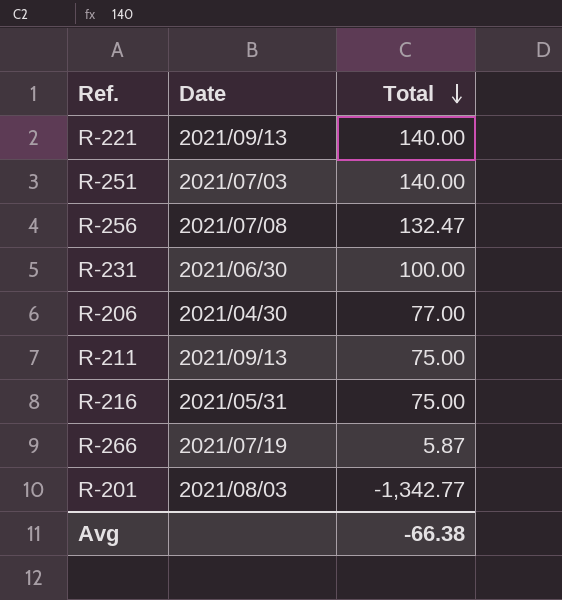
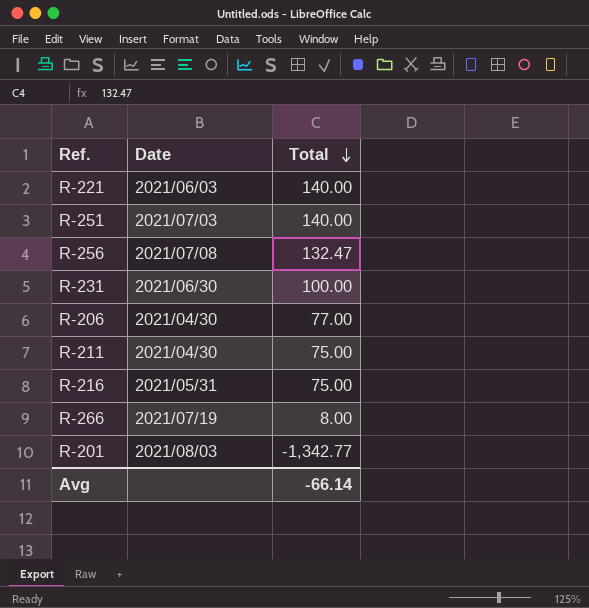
R-221 | Date: 2021/09/13 -> 2021/06/03
R-211 | Date: 2021/09/13 -> 2021/04/30
R-266 | Total: 5.87 -> 8.00
Avg | Total: -66.38 -> -66.14

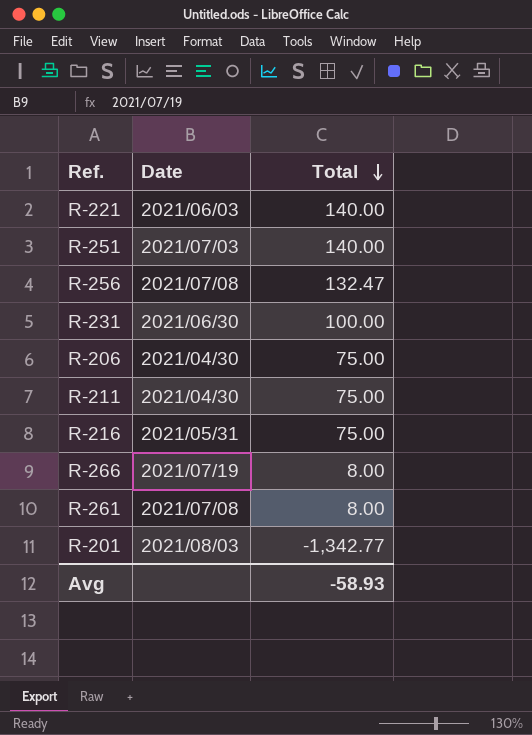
R-206 | Total: 77.00 -> 75.00
row R-261: none -> 2021/07/08 | 8.00
Avg | Total: -66.14 -> -58.93

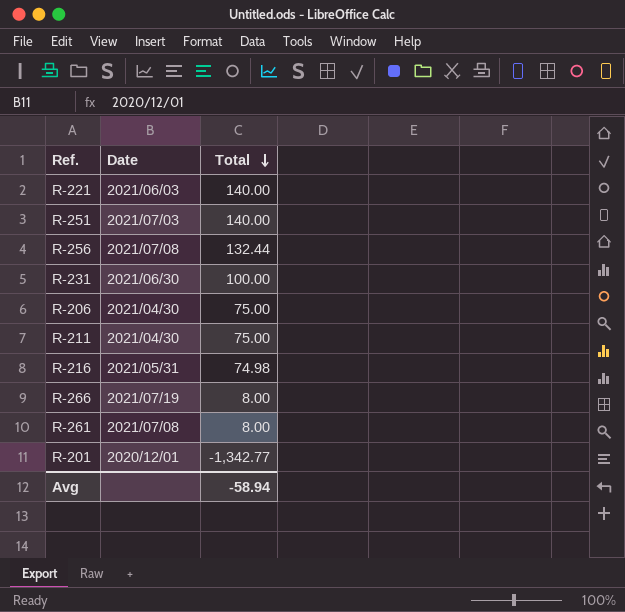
R-256 | Total: 132.47 -> 132.44
R-216 | Total: 75.00 -> 74.98
R-201 | Date: 2021/08/03 -> 2020/12/01
Avg | Total: -58.93 -> -58.94

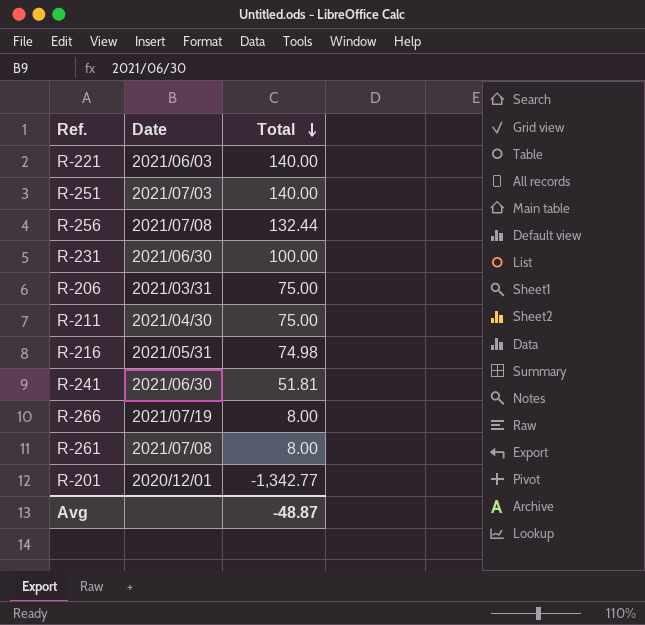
R-206 | Date: 2021/04/30 -> 2021/03/31
row R-241: none -> 2021/06/30 | 51.81
Avg | Total: -58.94 -> -48.87

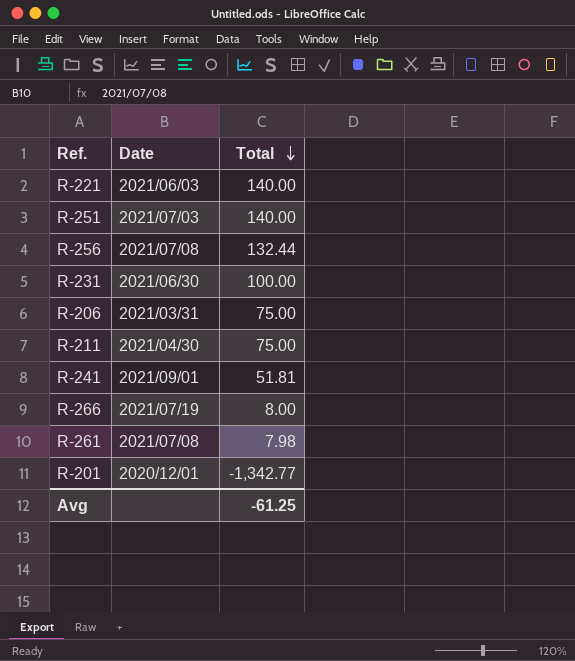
row R-216: 2021/05/31 | 74.98 -> none
R-241 | Date: 2021/06/30 -> 2021/09/01
R-261 | Total: 8.00 -> 7.98
Avg | Total: -48.87 -> -61.25

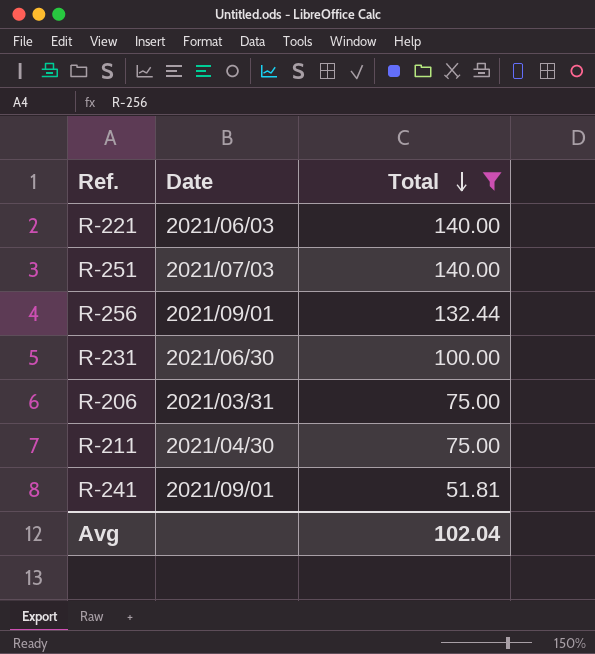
filter: none -> Total >= 51.81
R-256 | Date: 2021/07/08 -> 2021/09/01
Avg | Total: -61.25 -> 102.04

